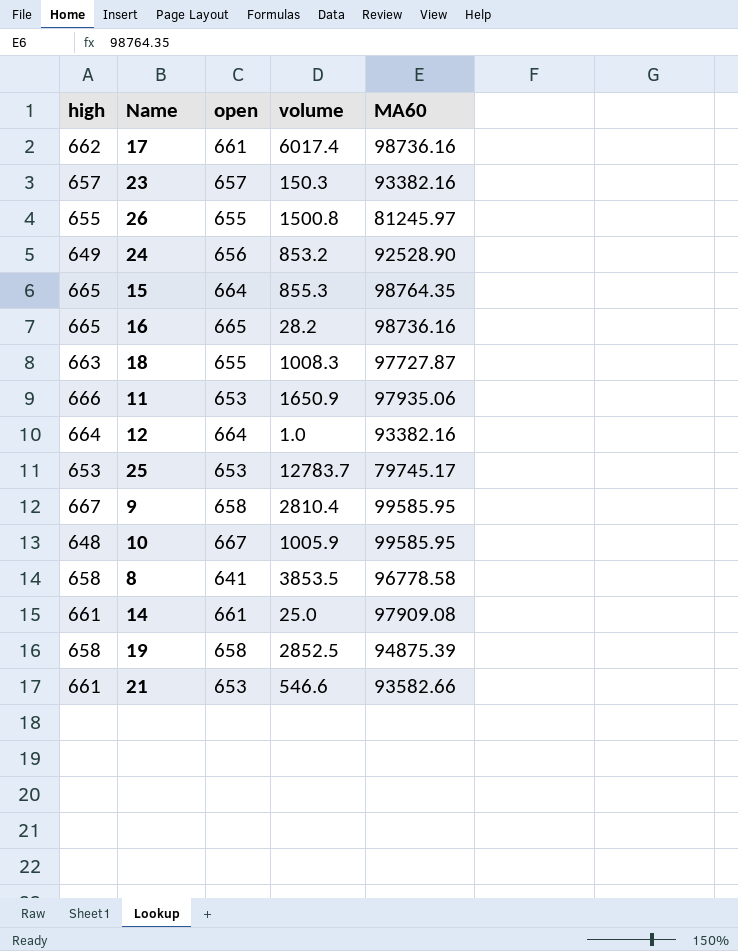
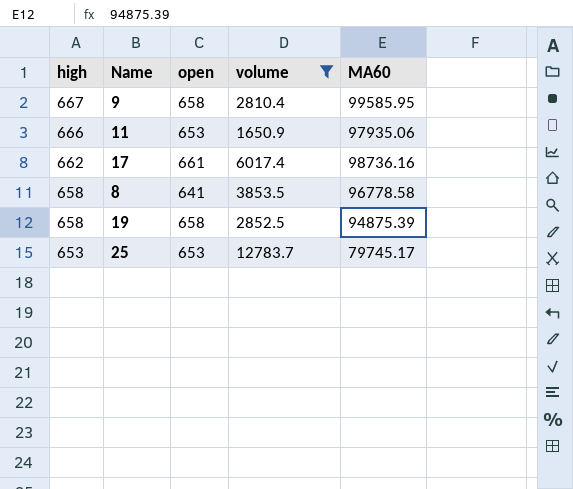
filter: none -> volume >= 1650.9
row order: none -> high descending

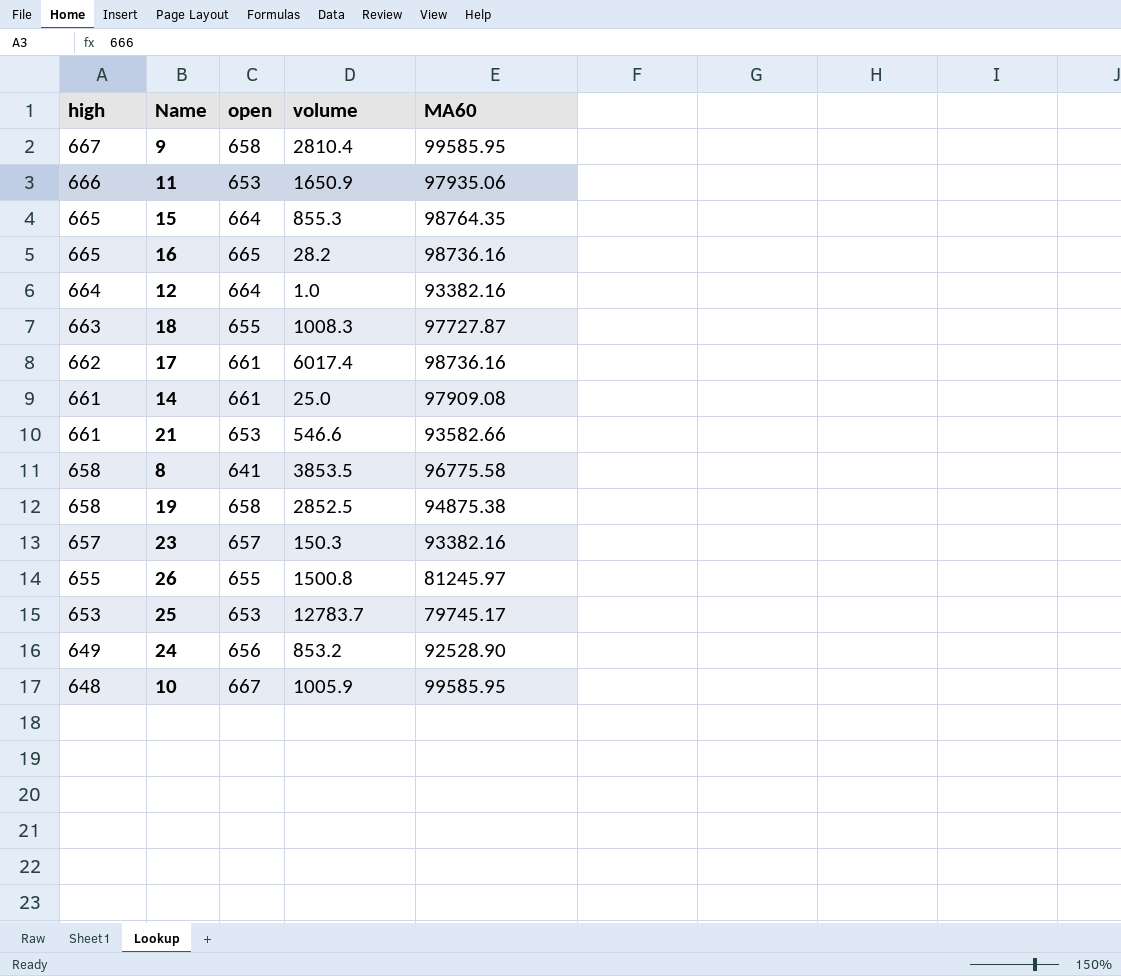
filter: volume >= 1650.9 -> none
8 | MA60: 96778.58 -> 96775.58
19 | MA60: 94875.39 -> 94875.38

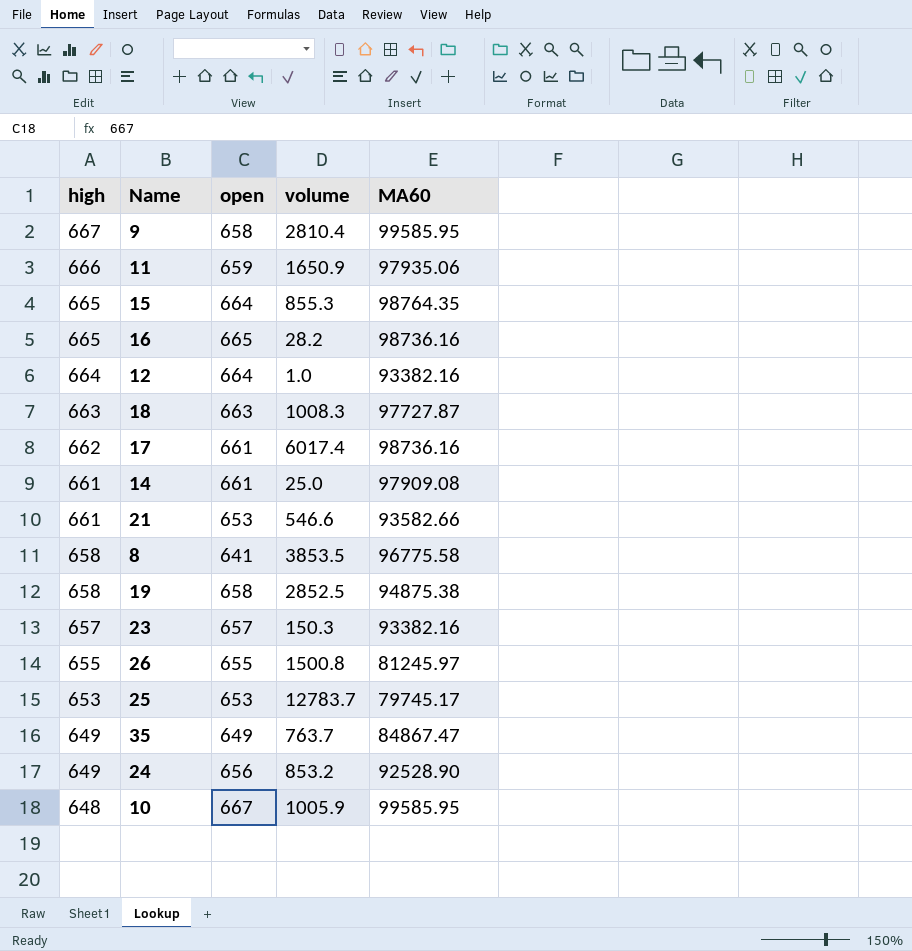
11 | open: 653 -> 659
18 | open: 655 -> 663
row 35: none -> 649 | 649 | 763.7 | 84867.47

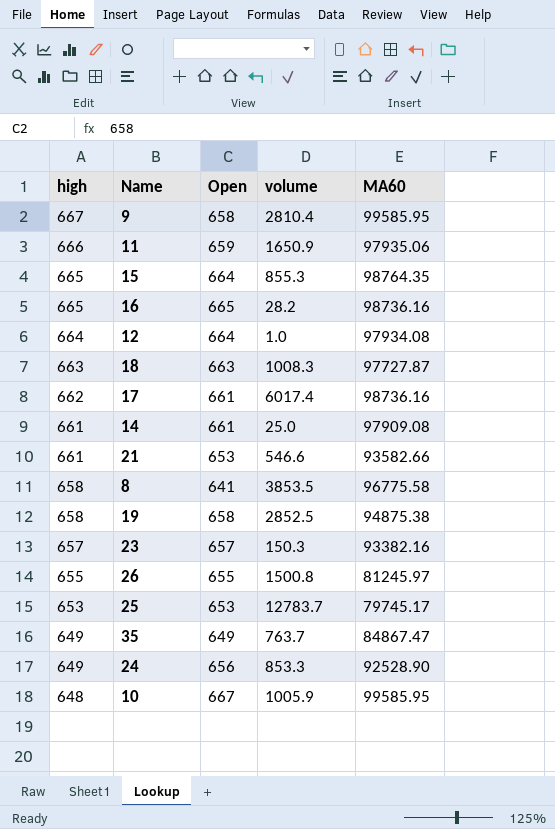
column name: open -> Open
12 | MA60: 93382.16 -> 97934.08
24 | volume: 853.2 -> 853.3

